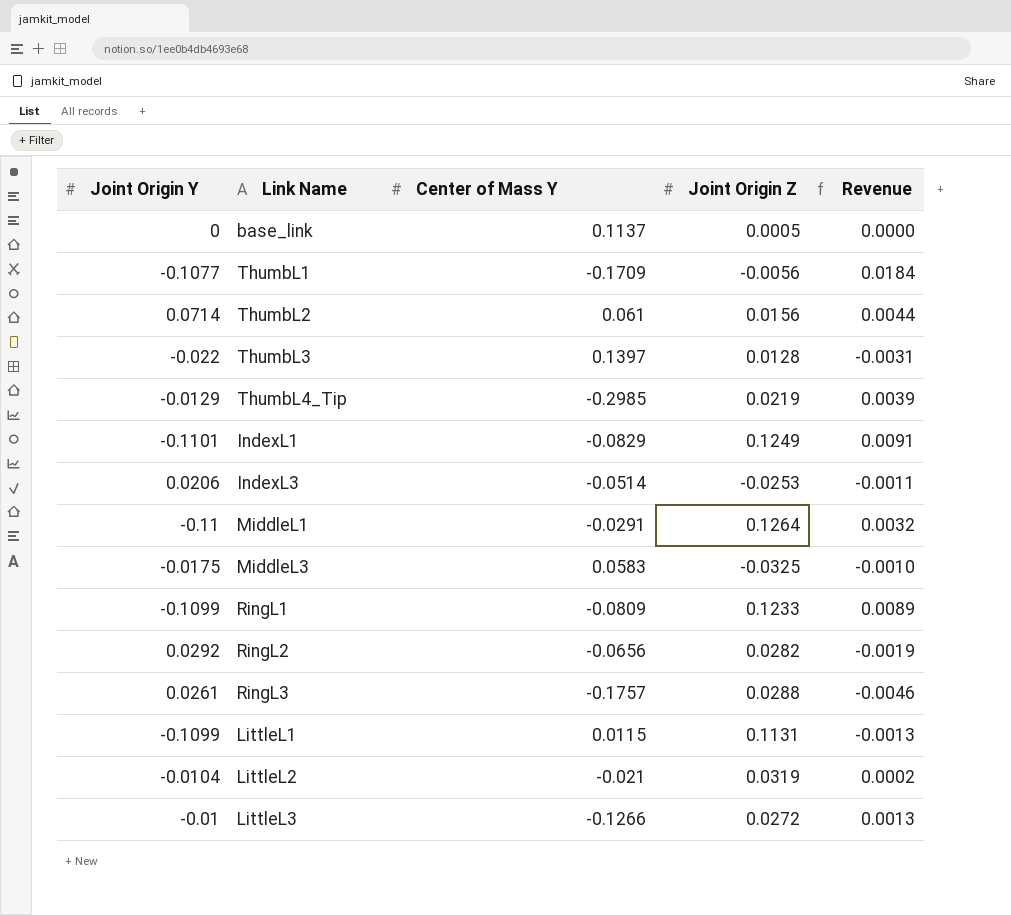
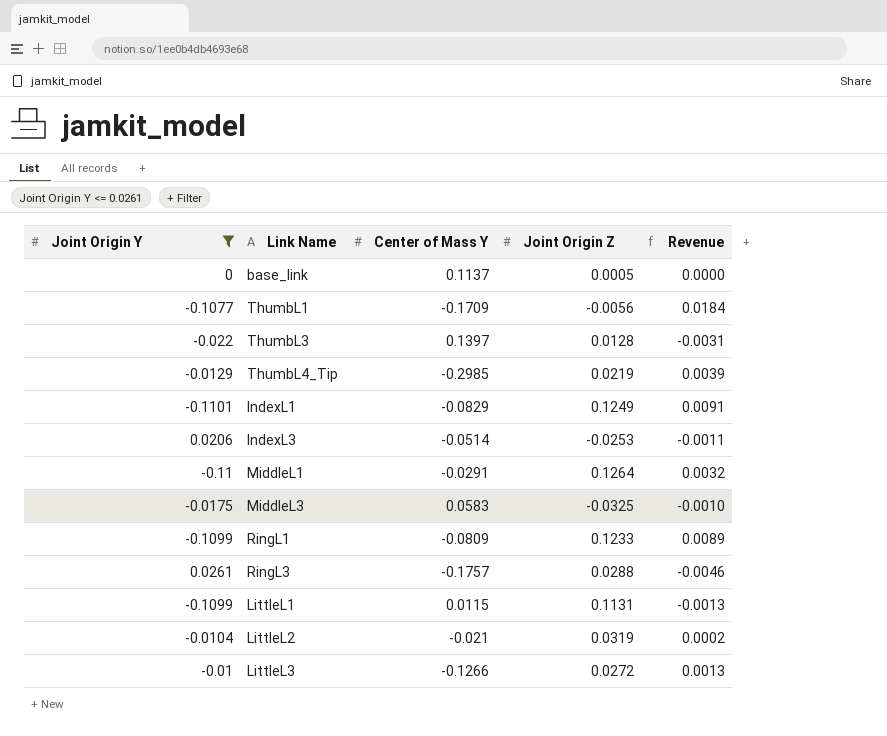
filter: none -> Joint Origin Y <= 0.0261

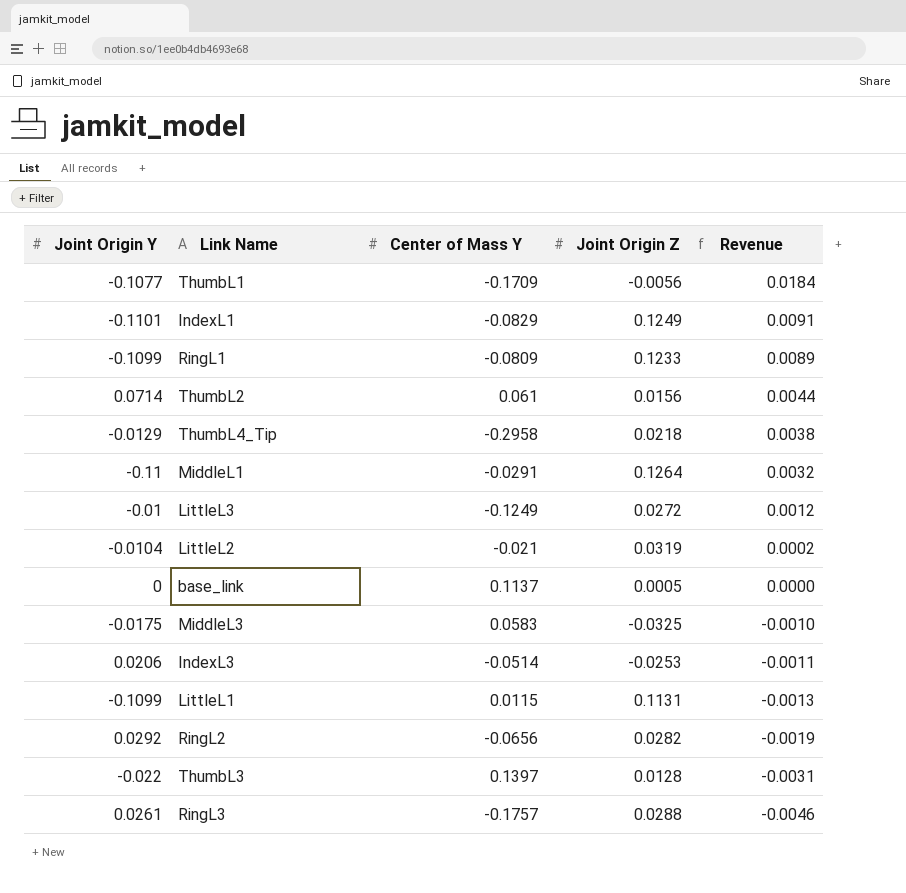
filter: Joint Origin Y <= 0.0261 -> none
row order: none -> Revenue descending
ThumbL4_Tip | Center of Mass Y: -0.2985 -> -0.2958
ThumbL4_Tip | Joint Origin Z: 0.0219 -> 0.0218
ThumbL4_Tip | Revenue: 0.0039 -> 0.0038
LittleL3 | Center of Mass Y: -0.1266 -> -0.1249
LittleL3 | Revenue: 0.0013 -> 0.0012

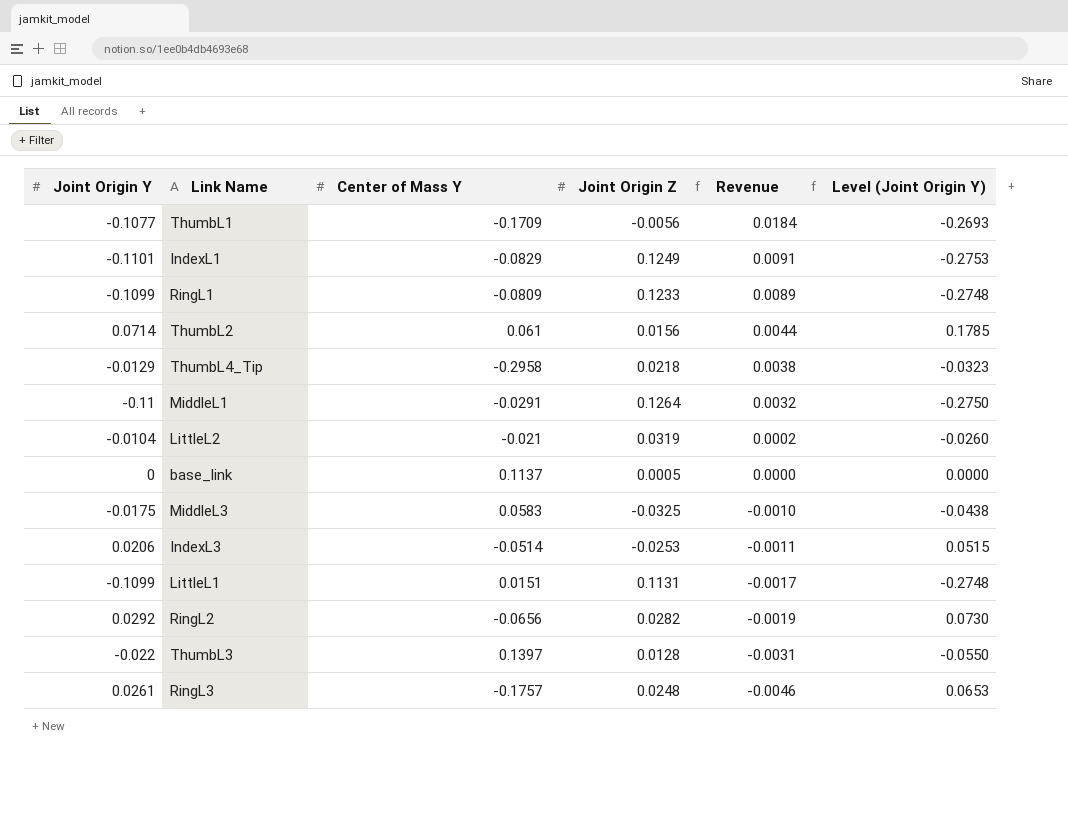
column Level (Joint Origin Y) | formula: none -> [Joint Origin Y] * 2.5
row LittleL3: -0.01 | -0.1249 | 0.0272 | 0.0012 -> none
LittleL1 | Center of Mass Y: 0.0115 -> 0.0151
LittleL1 | Revenue: -0.0013 -> -0.0017
RingL3 | Joint Origin Z: 0.0288 -> 0.0248

